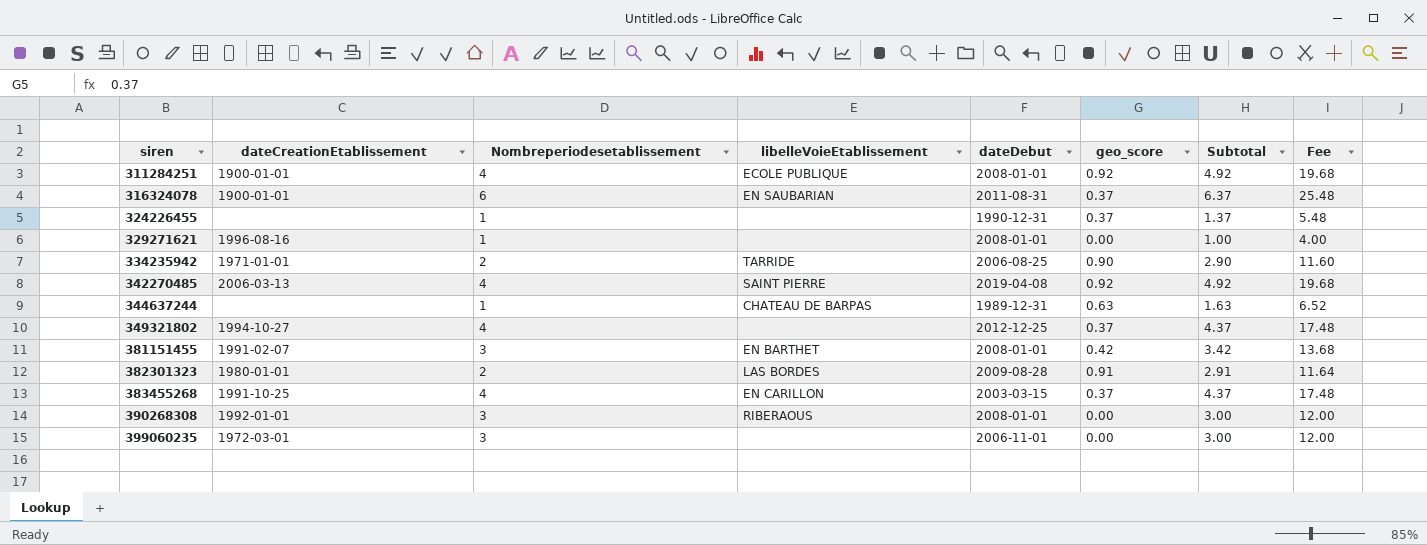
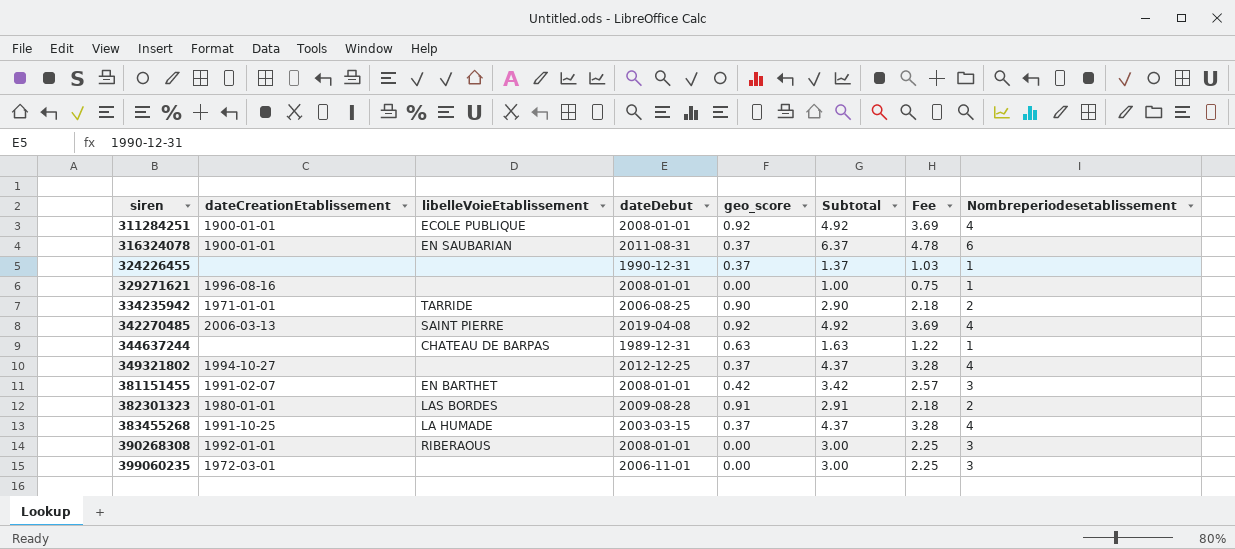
column Fee | formula: [Subtotal] * 4 -> [Subtotal] * 0.75
column Nombreperiodesetablissement | position: 3 -> 8
383455268 | libelleVoieEtablissement: EN CARILLON -> LA HUMADE

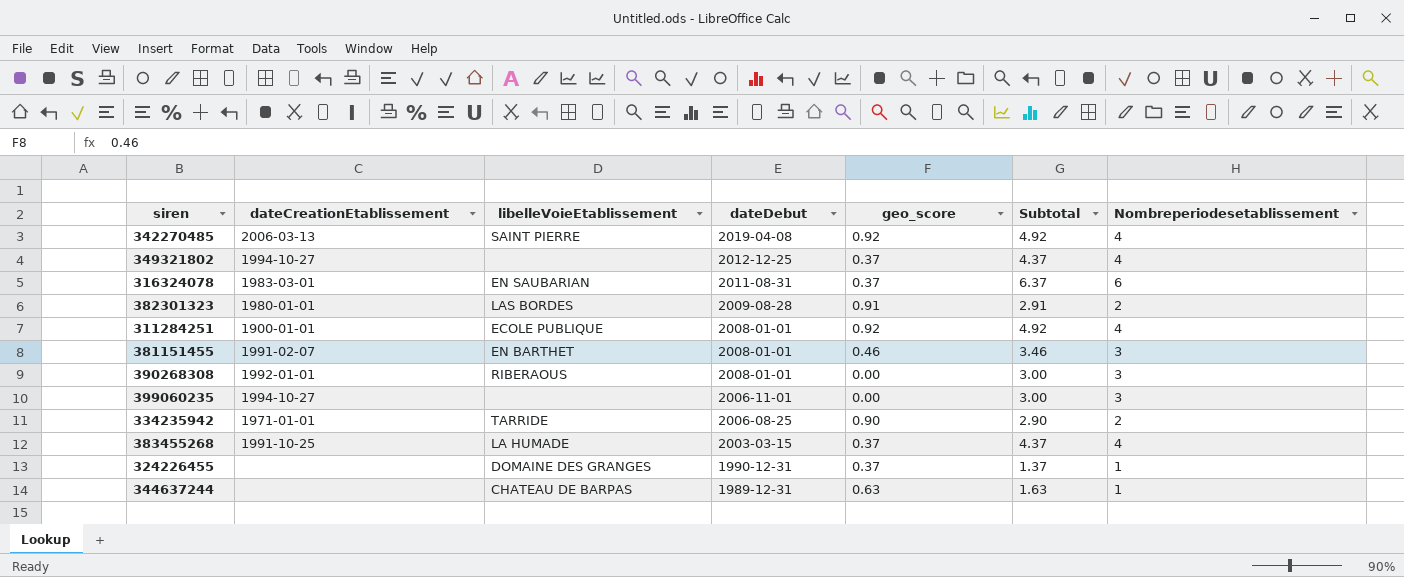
row order: siren ascending -> dateDebut descending
column Fee | formula: [Subtotal] * 0.75 -> none
row 329271621: 1996-08-16 | none | 2008-01-01 | 0.00 | 1.00 | 0.75 | 1 -> none
316324078 | dateCreationEtablissement: 1900-01-01 -> 1983-03-01
381151455 | geo_score: 0.42 -> 0.46
381151455 | Subtotal: 3.42 -> 3.46
399060235 | dateCreationEtablissement: 1972-03-01 -> 1994-10-27
324226455 | libelleVoieEtablissement: none -> DOMAINE DES GRANGES

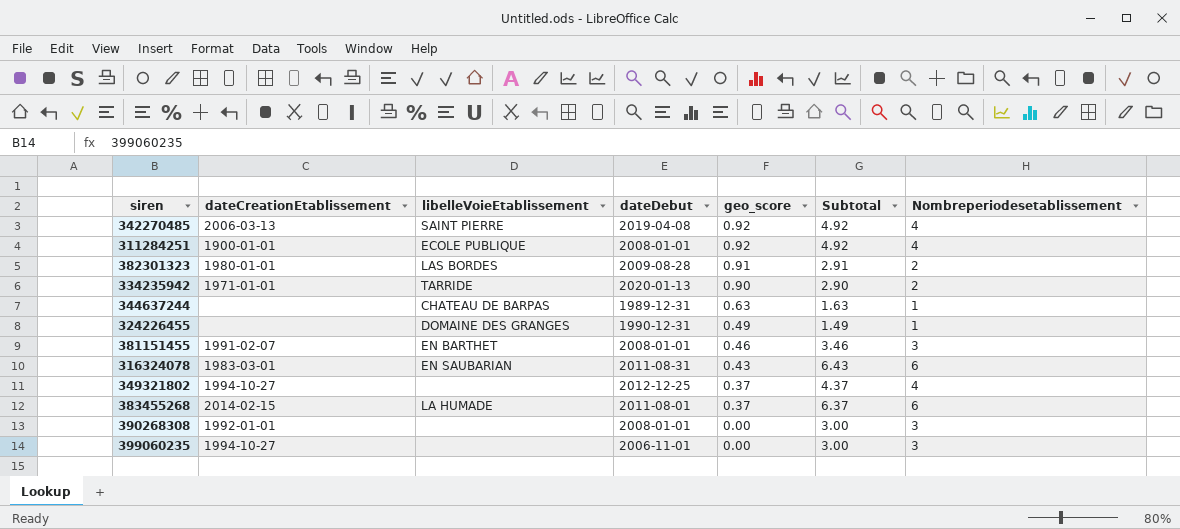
row order: dateDebut descending -> geo_score descending
334235942 | dateDebut: 2006-08-25 -> 2020-01-13
324226455 | geo_score: 0.37 -> 0.49
324226455 | Subtotal: 1.37 -> 1.49
316324078 | geo_score: 0.37 -> 0.43
316324078 | Subtotal: 6.37 -> 6.43
383455268 | dateCreationEtablissement: 1991-10-25 -> 2014-02-15
383455268 | dateDebut: 2003-03-15 -> 2011-08-01
383455268 | Subtotal: 4.37 -> 6.37
383455268 | Nombreperiodesetablissement: 4 -> 6
390268308 | libelleVoieEtablissement: RIBERAOUS -> none

